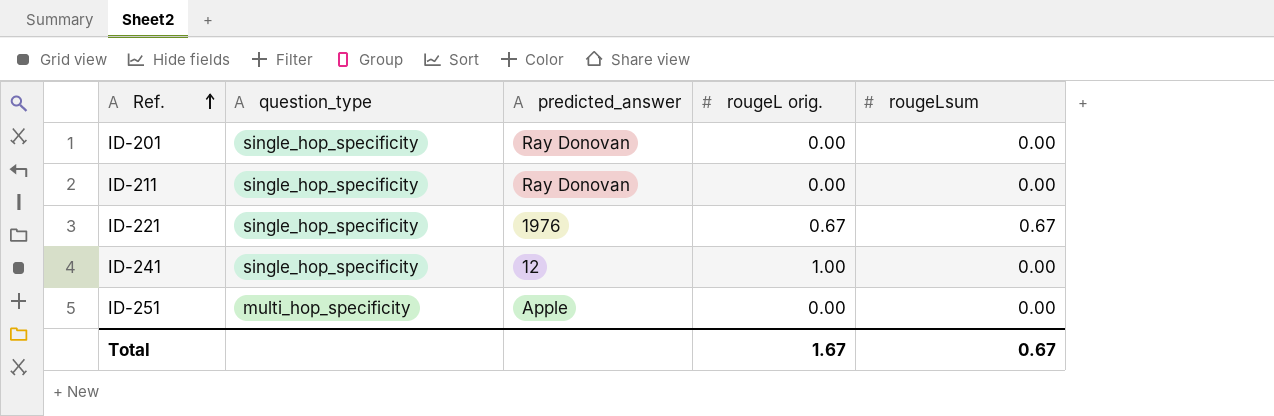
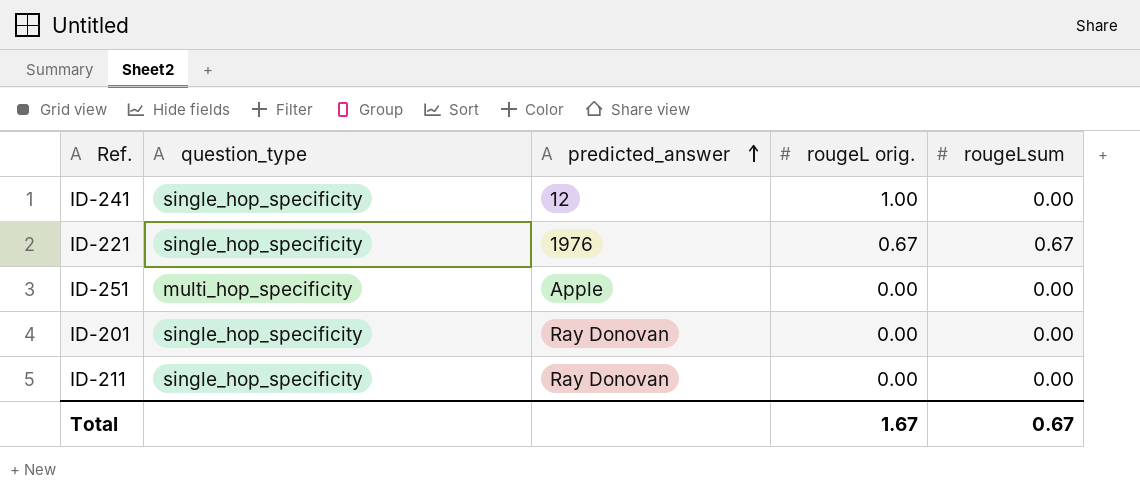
row order: Ref. ascending -> predicted_answer ascending

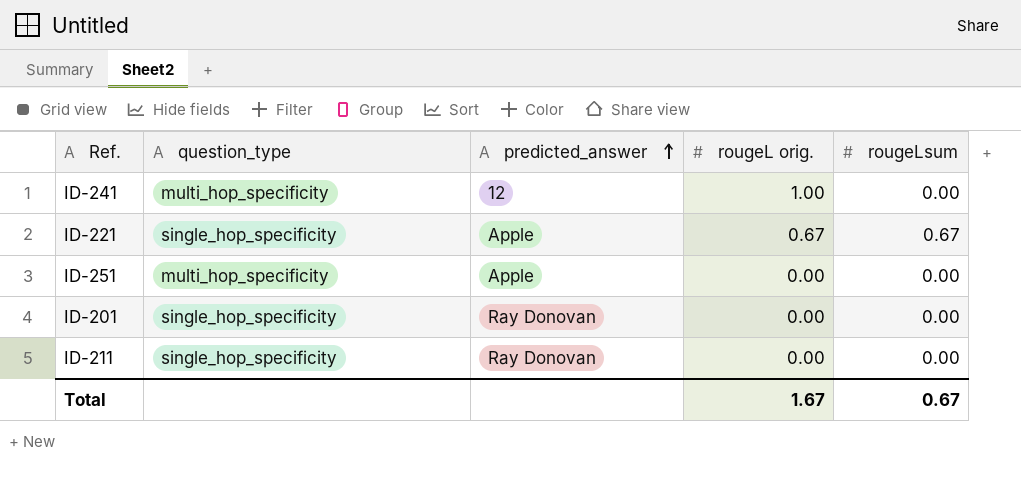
ID-241 | question_type: single_hop_specificity -> multi_hop_specificity
ID-221 | predicted_answer: 1976 -> Apple

